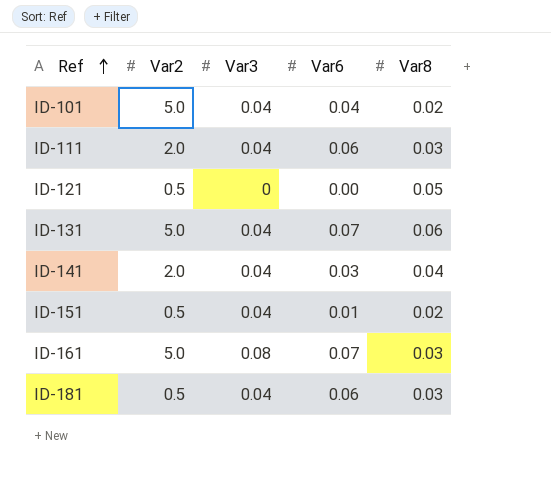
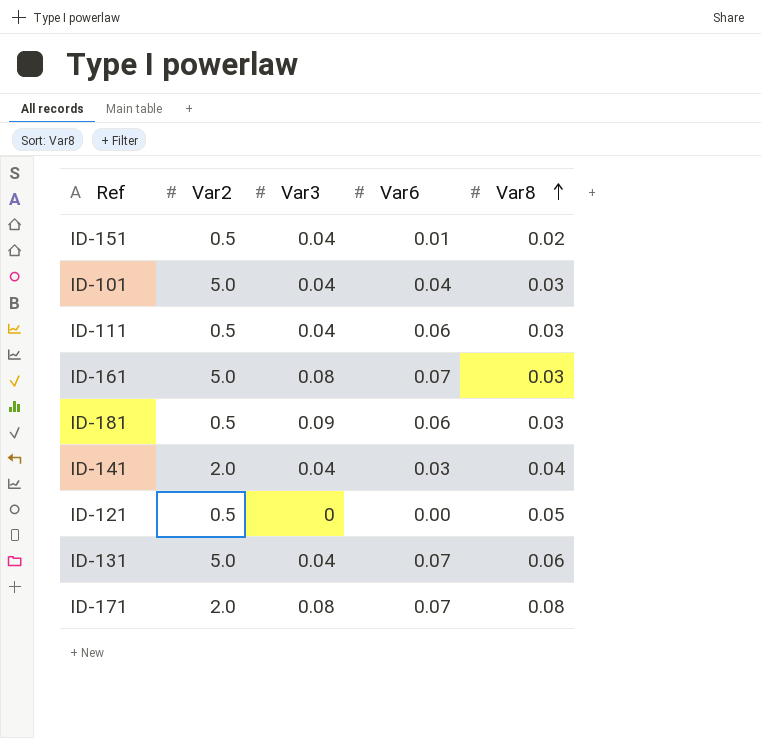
row order: Ref ascending -> Var8 ascending
ID-101 | Var8: 0.02 -> 0.03
ID-111 | Var2: 2.0 -> 0.5
ID-181 | Var3: 0.04 -> 0.09
row ID-171: none -> 2.0 | 0.08 | 0.07 | 0.08

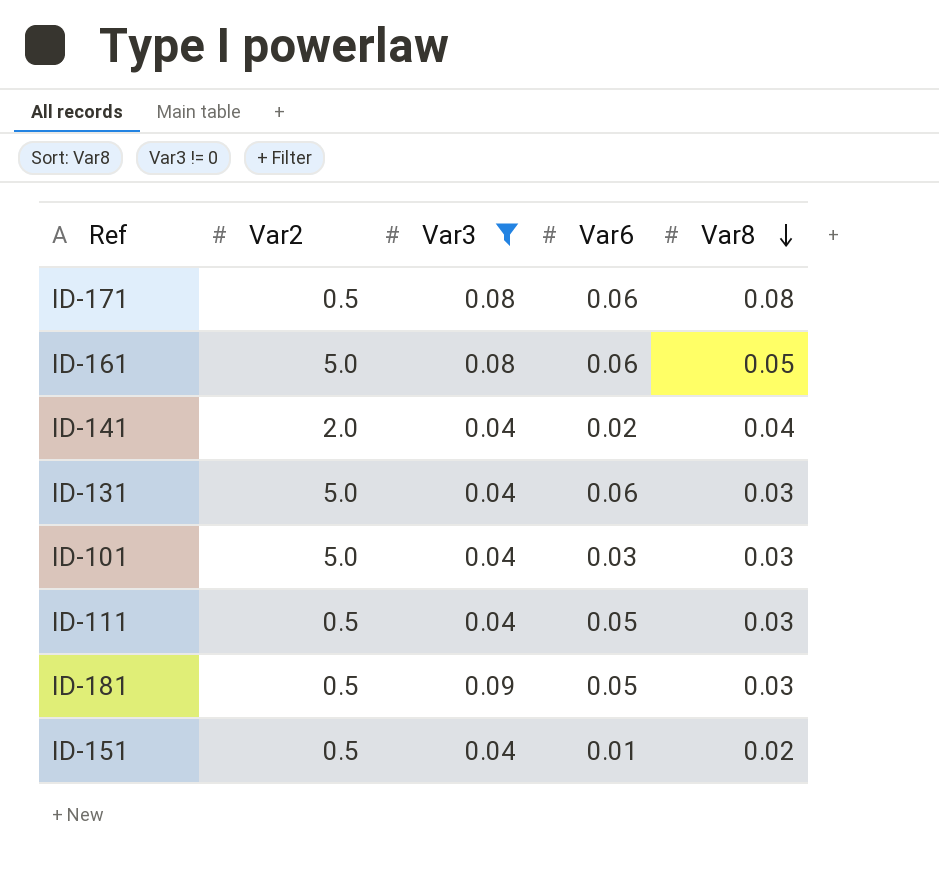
filter: none -> Var3 != 0
row order: Var8 ascending -> Var8 descending
ID-171 | Var2: 2.0 -> 0.5
ID-171 | Var6: 0.07 -> 0.06
ID-161 | Var6: 0.07 -> 0.06
ID-161 | Var8: 0.03 -> 0.05
ID-141 | Var6: 0.03 -> 0.02
ID-131 | Var6: 0.07 -> 0.06
ID-131 | Var8: 0.06 -> 0.03
ID-101 | Var6: 0.04 -> 0.03
ID-111 | Var6: 0.06 -> 0.05
ID-181 | Var6: 0.06 -> 0.05

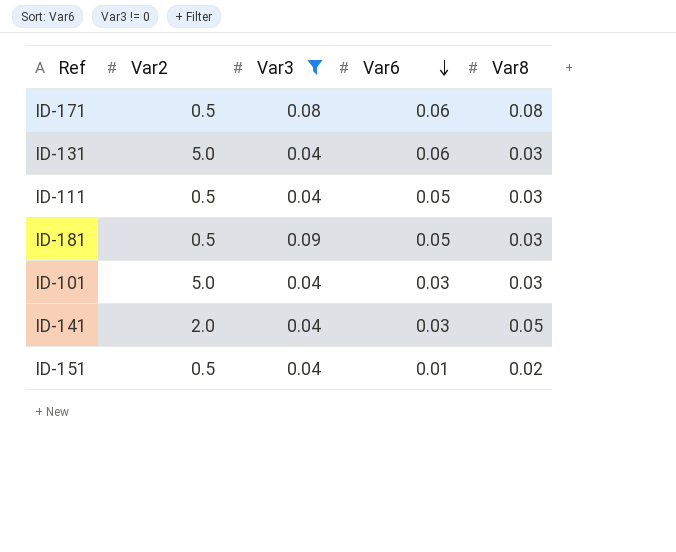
row order: Var8 descending -> Var6 descending
row ID-161: 5.0 | 0.08 | 0.06 | 0.05 -> none
ID-141 | Var6: 0.02 -> 0.03
ID-141 | Var8: 0.04 -> 0.05

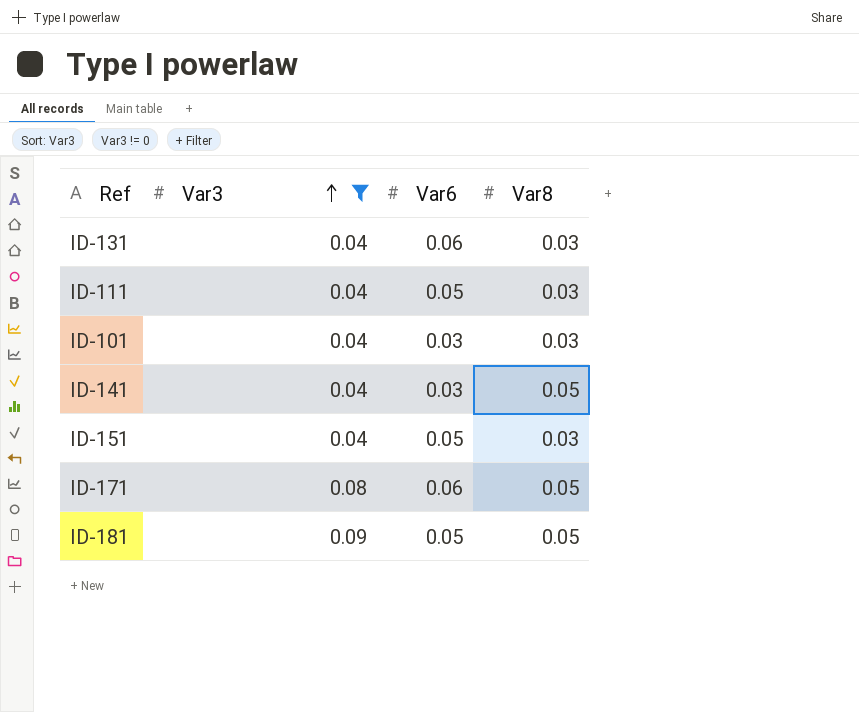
row order: Var6 descending -> Var3 ascending
column Var2 | position: 2 -> none
ID-151 | Var6: 0.01 -> 0.05
ID-151 | Var8: 0.02 -> 0.03
ID-171 | Var8: 0.08 -> 0.05
ID-181 | Var8: 0.03 -> 0.05

